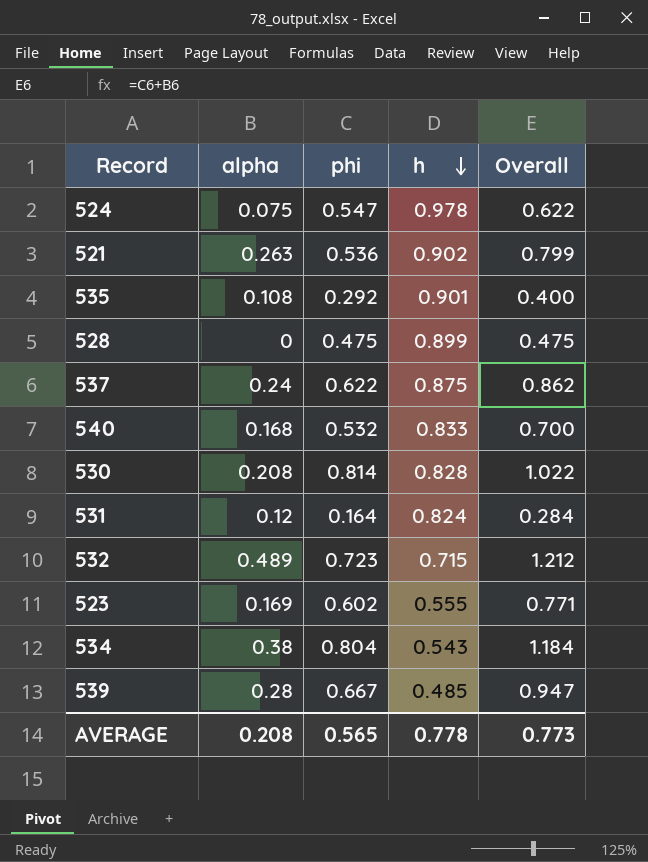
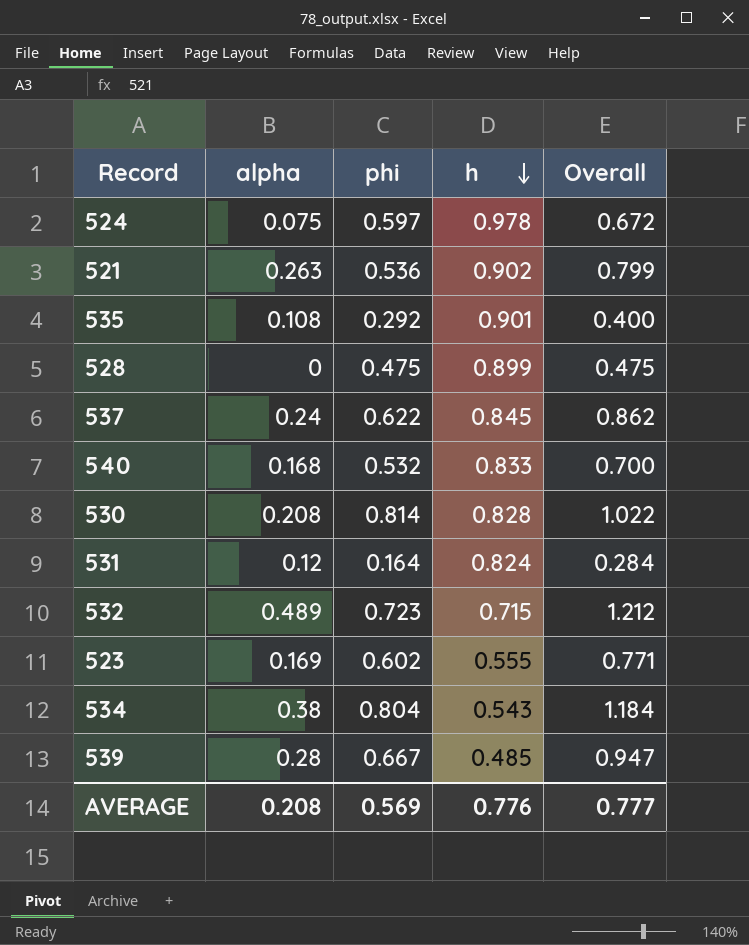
524 | phi: 0.547 -> 0.597
524 | Overall: 0.622 -> 0.672
537 | h: 0.875 -> 0.845
AVERAGE | phi: 0.565 -> 0.569
AVERAGE | h: 0.778 -> 0.776
AVERAGE | Overall: 0.773 -> 0.777

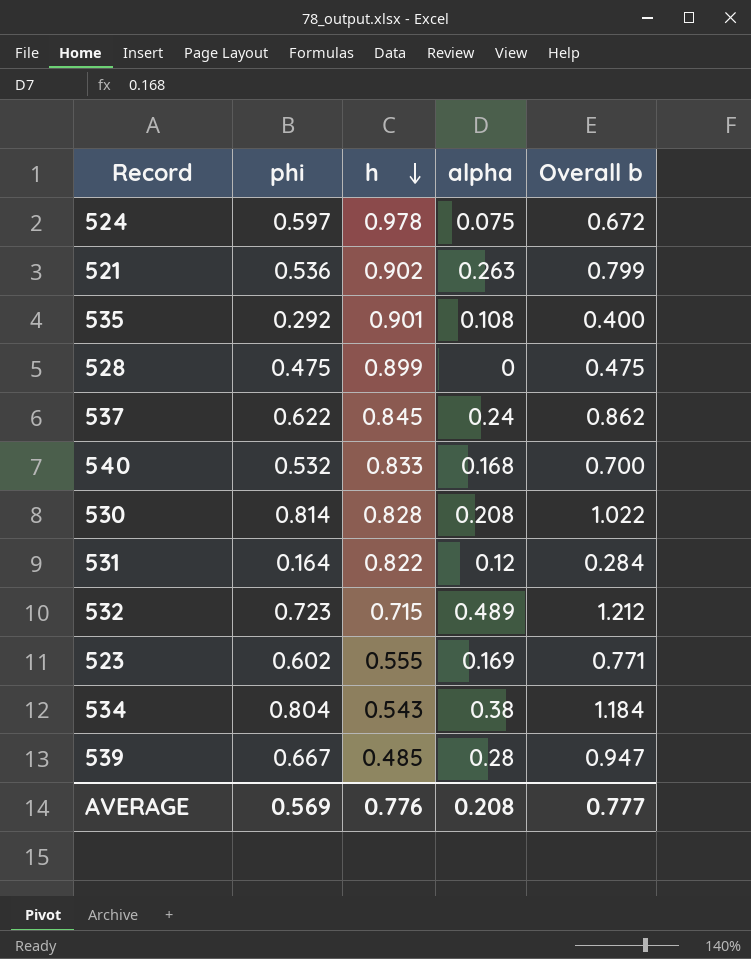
column alpha | position: 2 -> 4
column name: Overall -> Overall b
531 | h: 0.824 -> 0.822

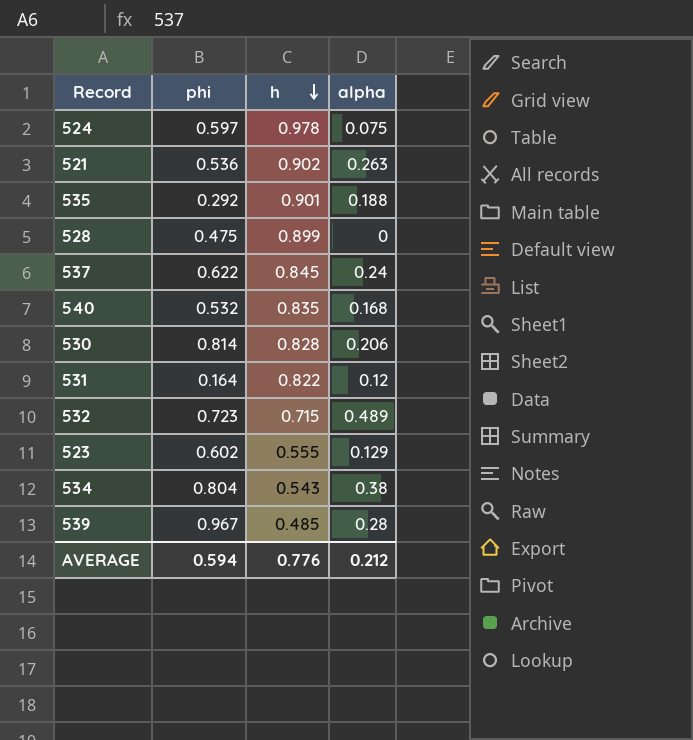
column Overall b | formula: [phi] + [alpha] -> none
535 | alpha: 0.108 -> 0.188
540 | h: 0.833 -> 0.835
530 | alpha: 0.208 -> 0.206
523 | alpha: 0.169 -> 0.129
539 | phi: 0.667 -> 0.967
AVERAGE | phi: 0.569 -> 0.594
AVERAGE | alpha: 0.208 -> 0.212

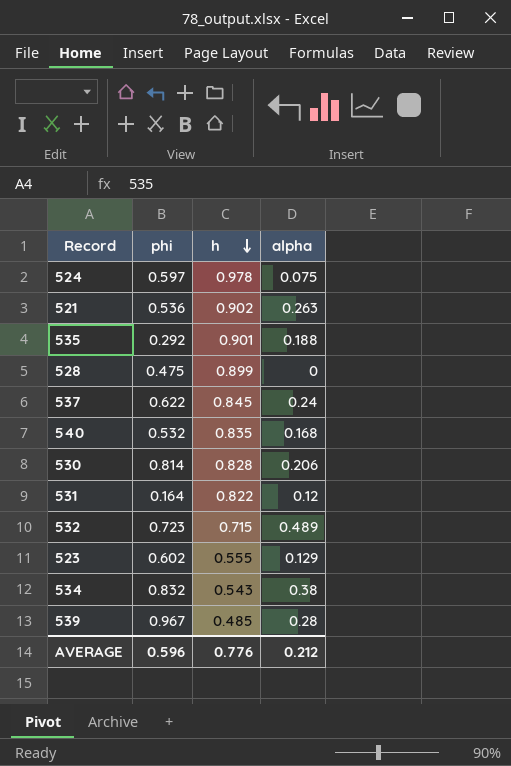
534 | phi: 0.804 -> 0.832
AVERAGE | phi: 0.594 -> 0.596

